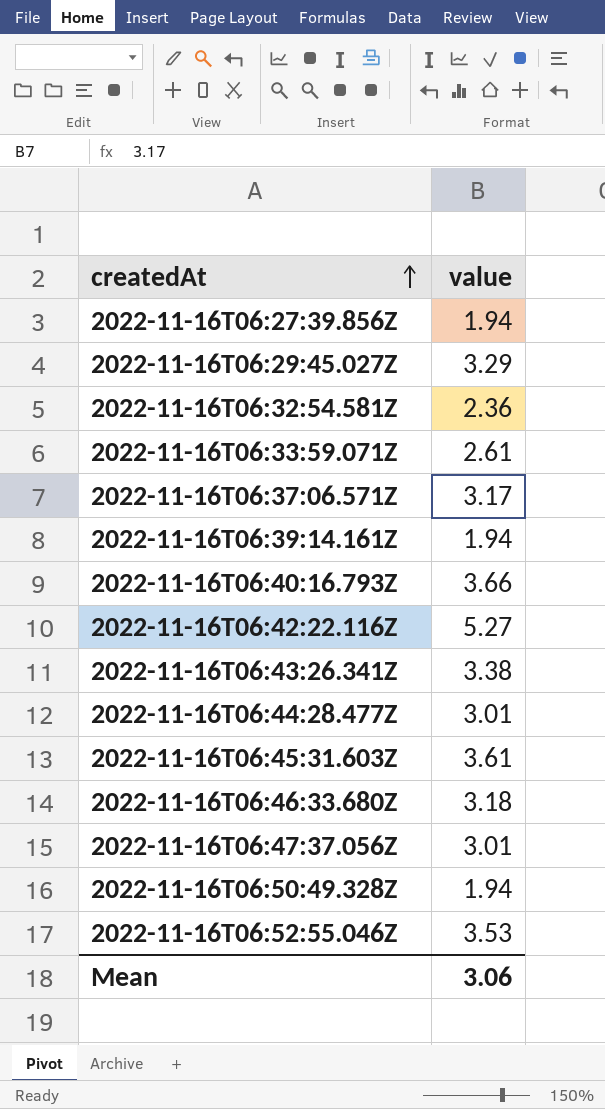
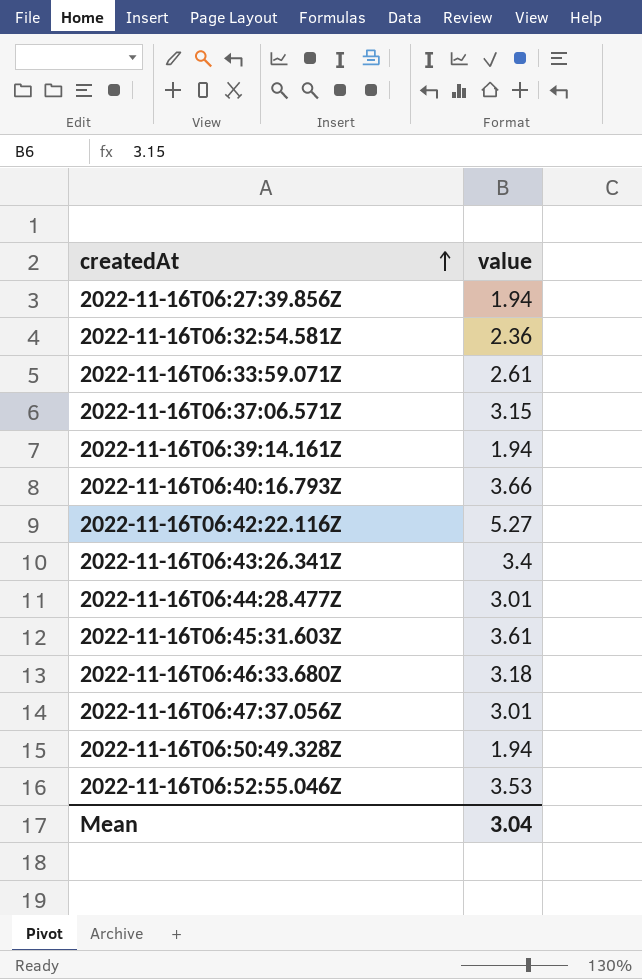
row 2022-11-16T06:29:45.027Z: 3.29 -> none
2022-11-16T06:37:06.571Z | value: 3.17 -> 3.15
2022-11-16T06:43:26.341Z | value: 3.38 -> 3.4
Mean | value: 3.06 -> 3.04

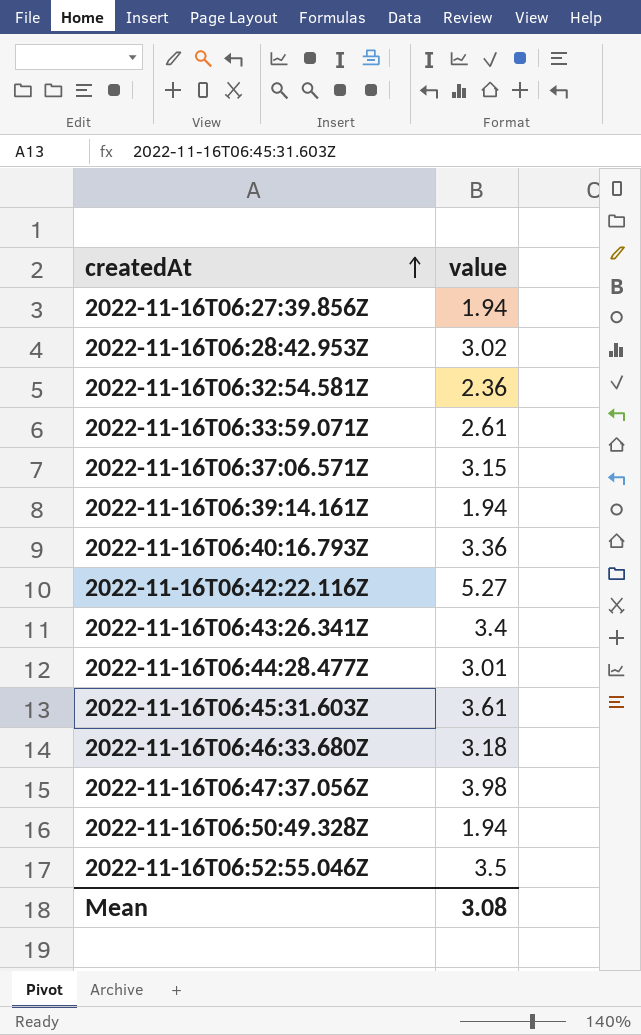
row 2022-11-16T06:28:42.953Z: none -> 3.02
2022-11-16T06:40:16.793Z | value: 3.66 -> 3.36
2022-11-16T06:47:37.056Z | value: 3.01 -> 3.98
2022-11-16T06:52:55.046Z | value: 3.53 -> 3.5
Mean | value: 3.04 -> 3.08

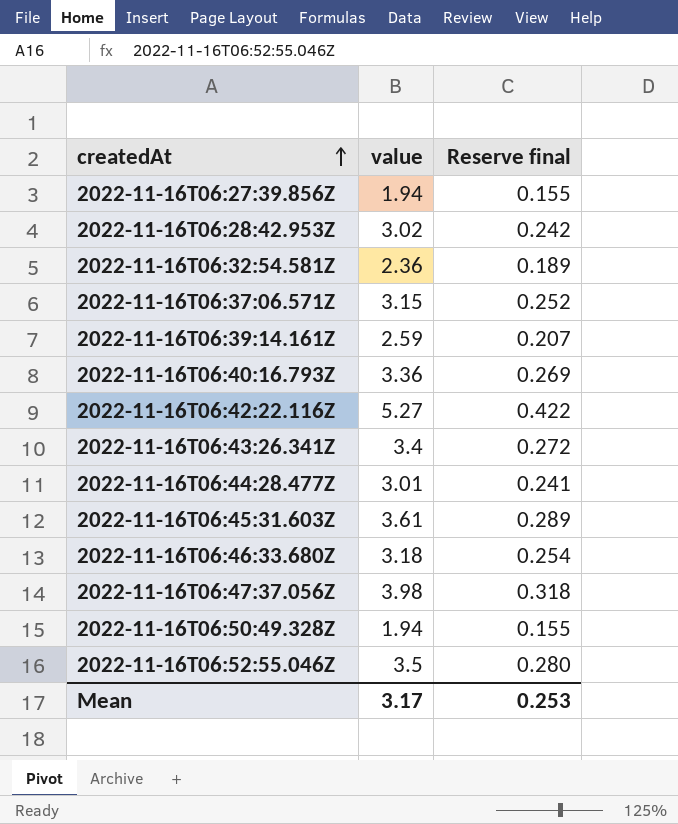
column Reserve final | formula: none -> [value] * 0.08
row 2022-11-16T06:33:59.071Z: 2.61 -> none
2022-11-16T06:39:14.161Z | value: 1.94 -> 2.59
Mean | value: 3.08 -> 3.17

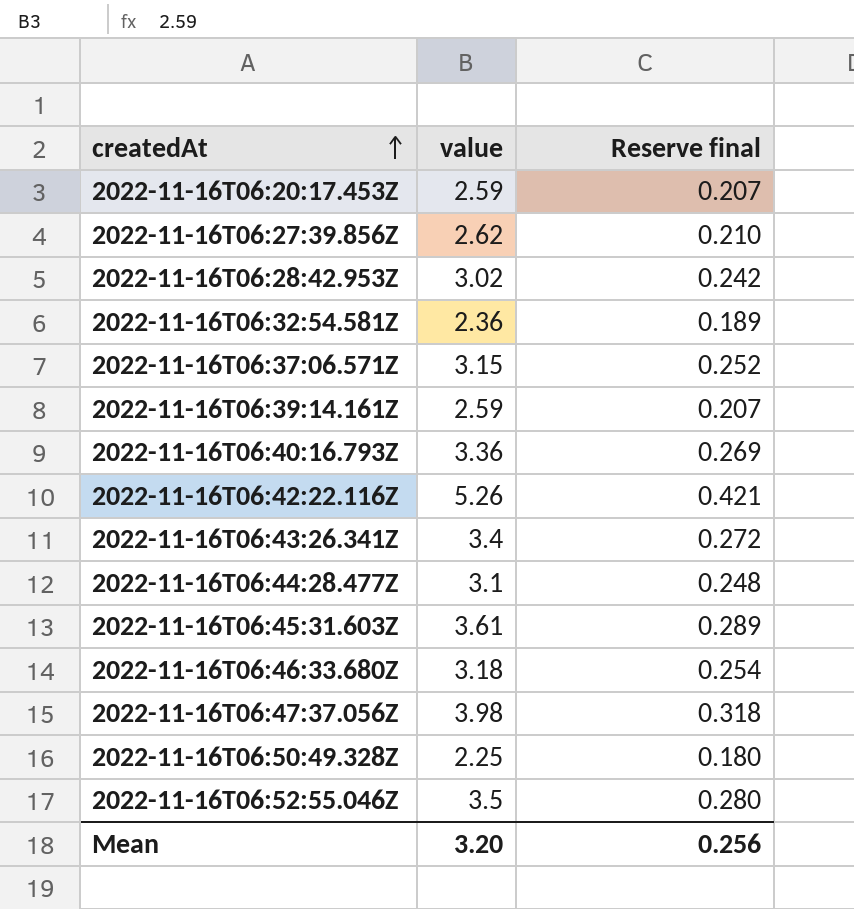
row 2022-11-16T06:20:17.453Z: none -> 2.59 | 0.207
2022-11-16T06:27:39.856Z | value: 1.94 -> 2.62
2022-11-16T06:27:39.856Z | Reserve final: 0.155 -> 0.210
2022-11-16T06:42:22.116Z | value: 5.27 -> 5.26
2022-11-16T06:42:22.116Z | Reserve final: 0.422 -> 0.421
2022-11-16T06:44:28.477Z | value: 3.01 -> 3.1
2022-11-16T06:44:28.477Z | Reserve final: 0.241 -> 0.248
2022-11-16T06:50:49.328Z | value: 1.94 -> 2.25
2022-11-16T06:50:49.328Z | Reserve final: 0.155 -> 0.180
Mean | value: 3.17 -> 3.20
Mean | Reserve final: 0.253 -> 0.256

